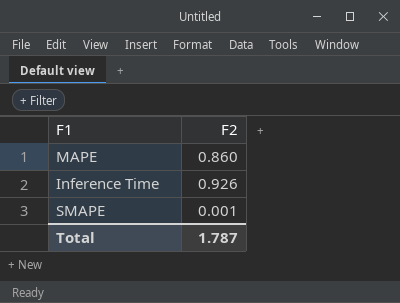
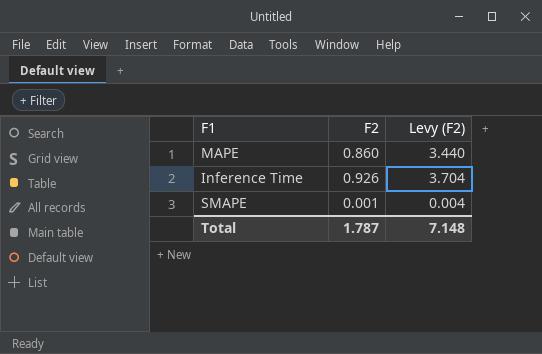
column Levy (F2) | formula: none -> [F2] * 4

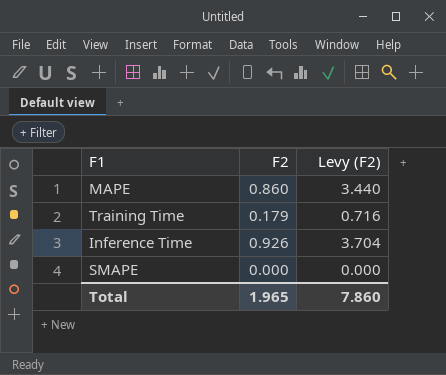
row Training Time: none -> 0.179 | 0.716
SMAPE | F2: 0.001 -> 0.000
SMAPE | Levy (F2): 0.004 -> 0.000
Total | F2: 1.787 -> 1.965
Total | Levy (F2): 7.148 -> 7.860

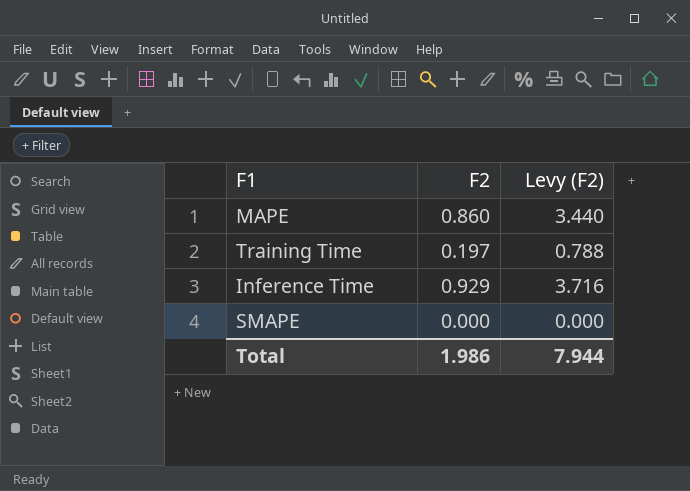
Training Time | F2: 0.179 -> 0.197
Training Time | Levy (F2): 0.716 -> 0.788
Inference Time | F2: 0.926 -> 0.929
Inference Time | Levy (F2): 3.704 -> 3.716
Total | F2: 1.965 -> 1.986
Total | Levy (F2): 7.860 -> 7.944

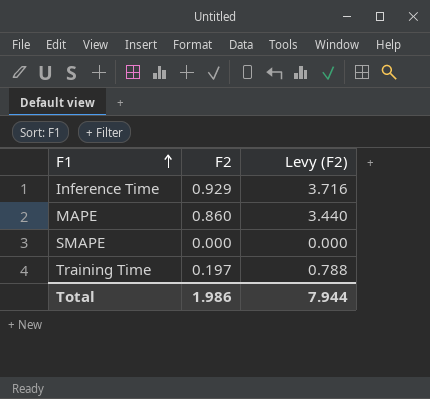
row order: none -> F1 ascending

